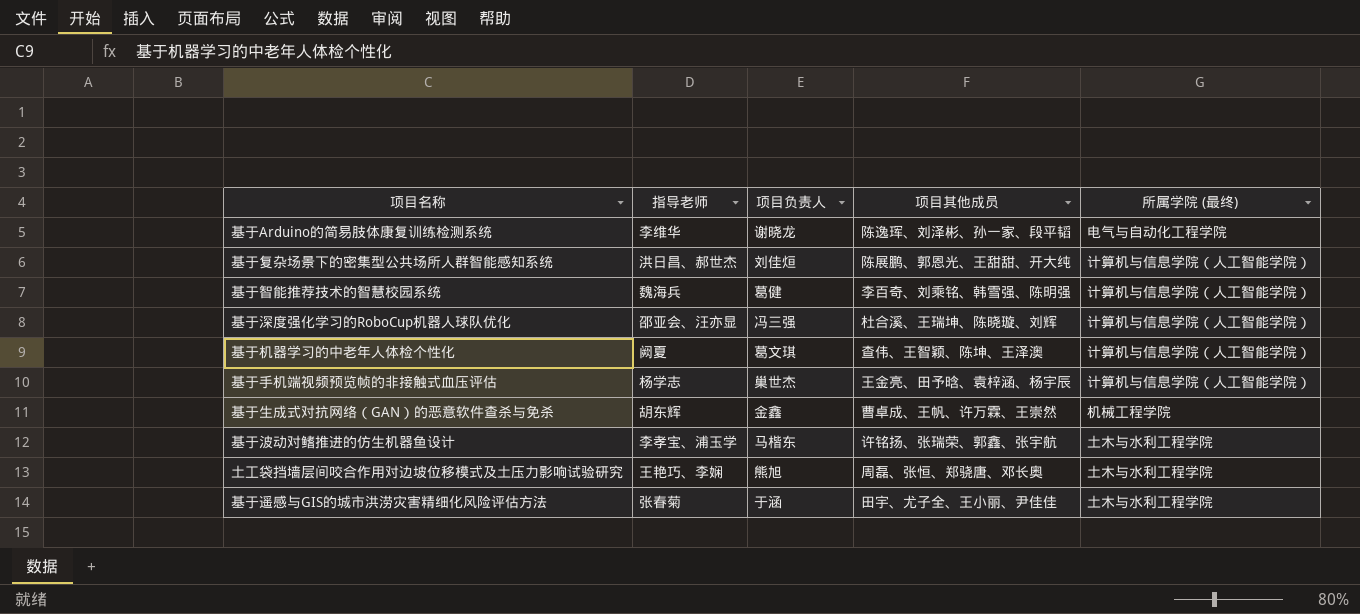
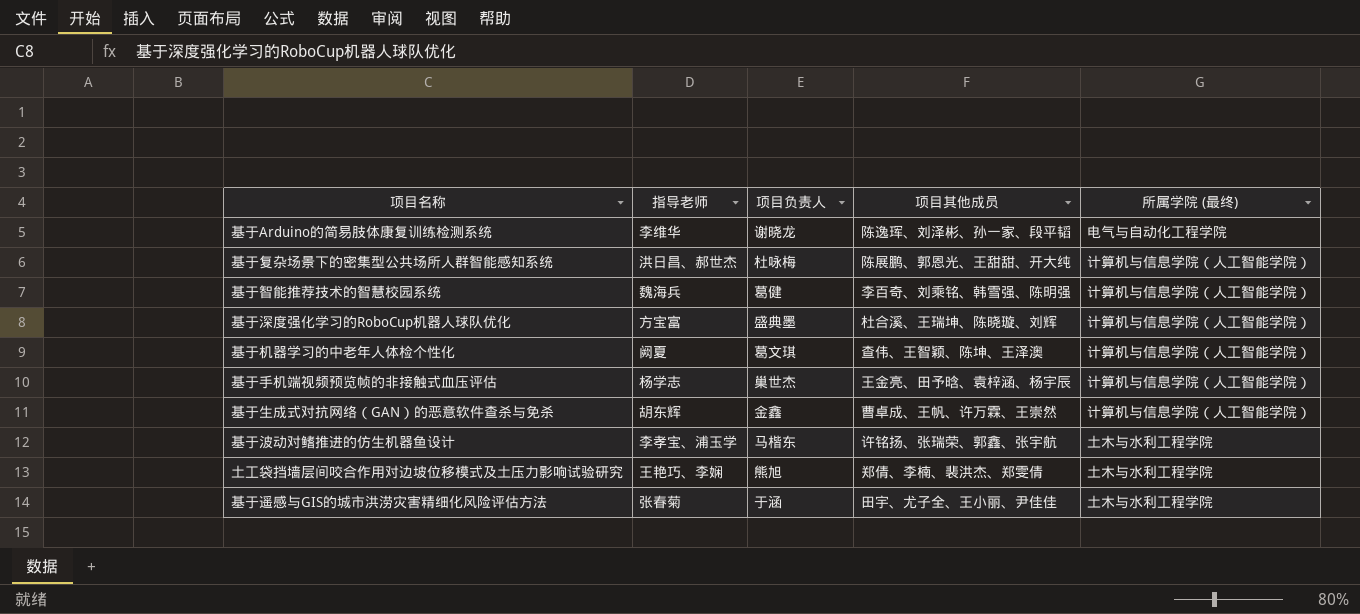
基于复杂场景下的密集型公共场所人群智能感知系统 | 项目负责人: 刘佳烜 -> 杜咏梅
基于深度强化学习的RoboCup机器人球队优化 | 指导老师: 邵亚会、汪亦显 -> 方宝富
基于深度强化学习的RoboCup机器人球队优化 | 项目负责人: 冯三强 -> 盛典墨
基于生成式对抗网络（GAN）的恶意软件查杀与免杀 | 所属学院 (最终): 机械工程学院 -> 计算机与信息学院（人工智能学院）
土工袋挡墙层间咬合作用对边坡位移模式及土压力影响试验研究 | 项目其他成员: 周磊、张恒、郑骁唐、邓长奥 -> 郑倩、李楠、裴洪杰、郑雯倩

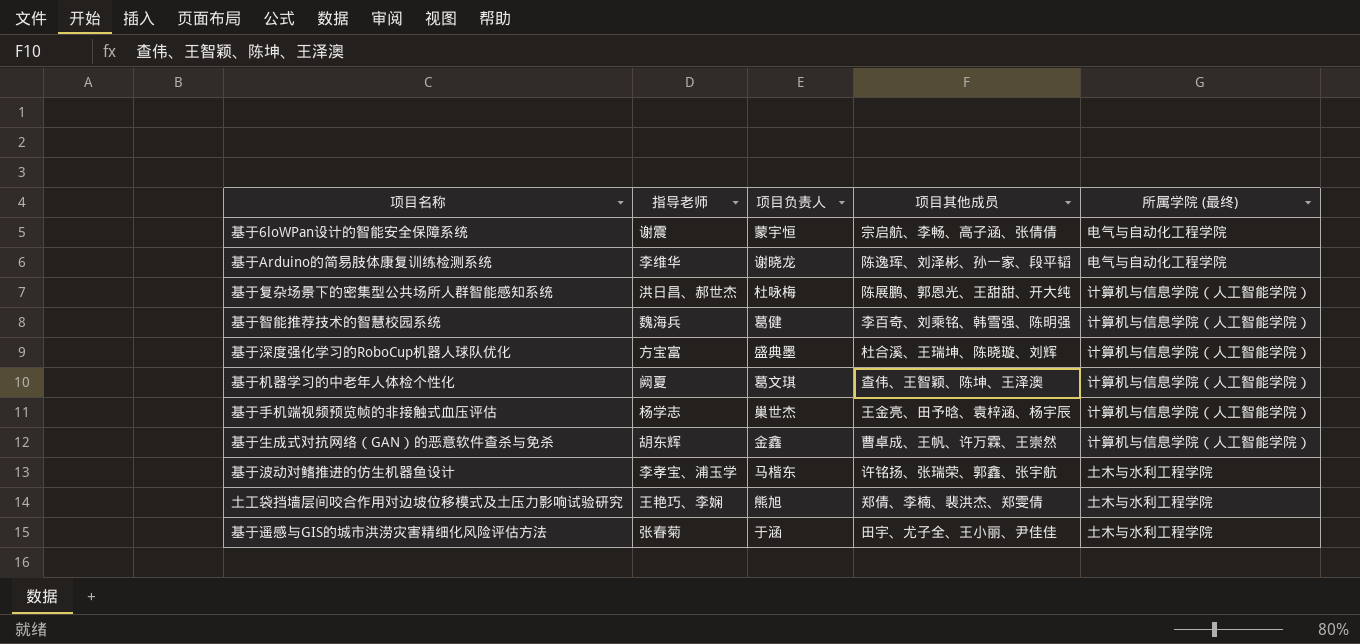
row 基于6loWPan设计的智能安全保障系统: none -> 谢震 | 蒙宇恒 | 宗启航、李畅、高子涵、张倩倩 | 电气与自动化工程学院

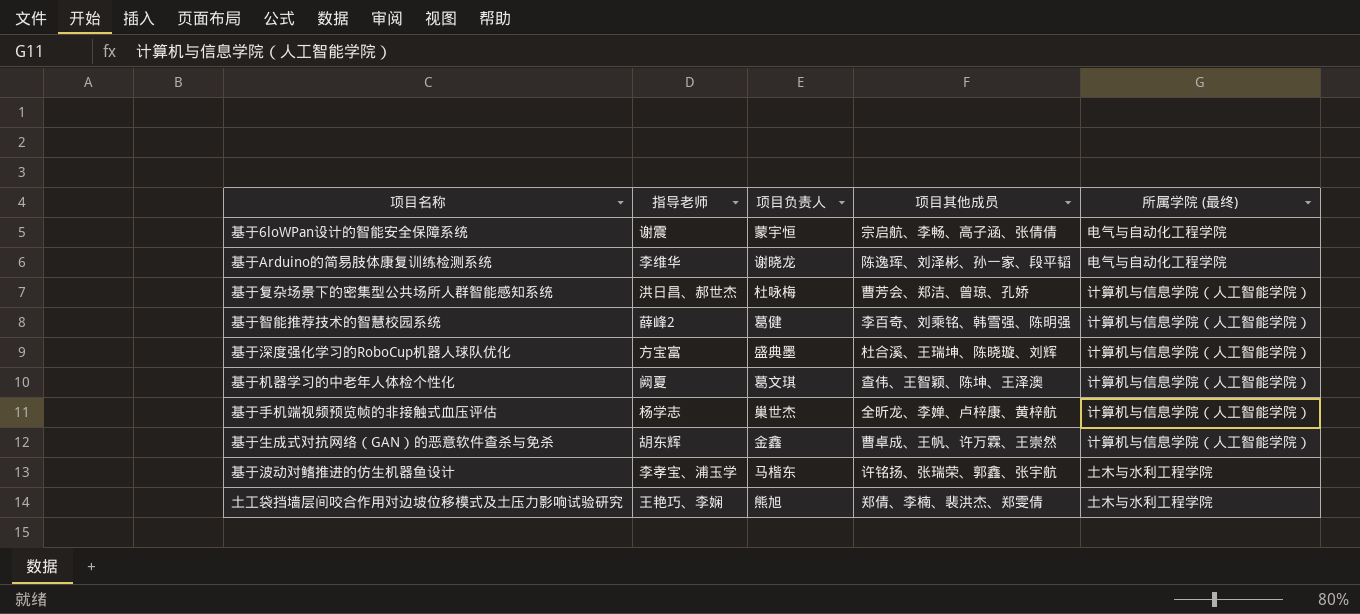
row 基于遥感与GIS的城市洪涝灾害精细化风险评估方法: 张春菊 | 于涵 | 田宇、尤子全、王小丽、尹佳佳 | 土木与水利工程学院 -> none
基于复杂场景下的密集型公共场所人群智能感知系统 | 项目其他成员: 陈展鹏、郭恩光、王甜甜、开大纯 -> 曹芳会、郑洁、曾琼、孔娇
基于智能推荐技术的智慧校园系统 | 指导老师: 魏海兵 -> 薛峰2
基于手机端视频预览帧的非接触式血压评估 | 项目其他成员: 王金亮、田予晗、袁梓涵、杨宇辰 -> 全昕龙、李婵、卢梓康、黄梓航

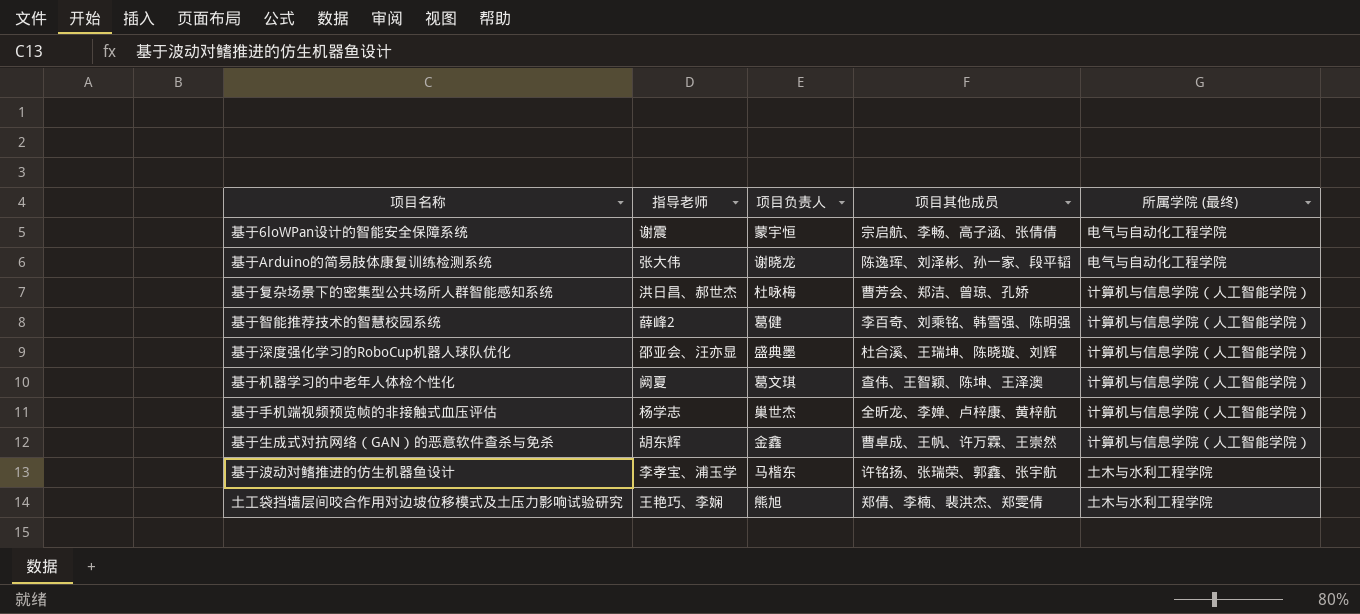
基于Arduino的简易肢体康复训练检测系统 | 指导老师: 李维华 -> 张大伟
基于深度强化学习的RoboCup机器人球队优化 | 指导老师: 方宝富 -> 邵亚会、汪亦显

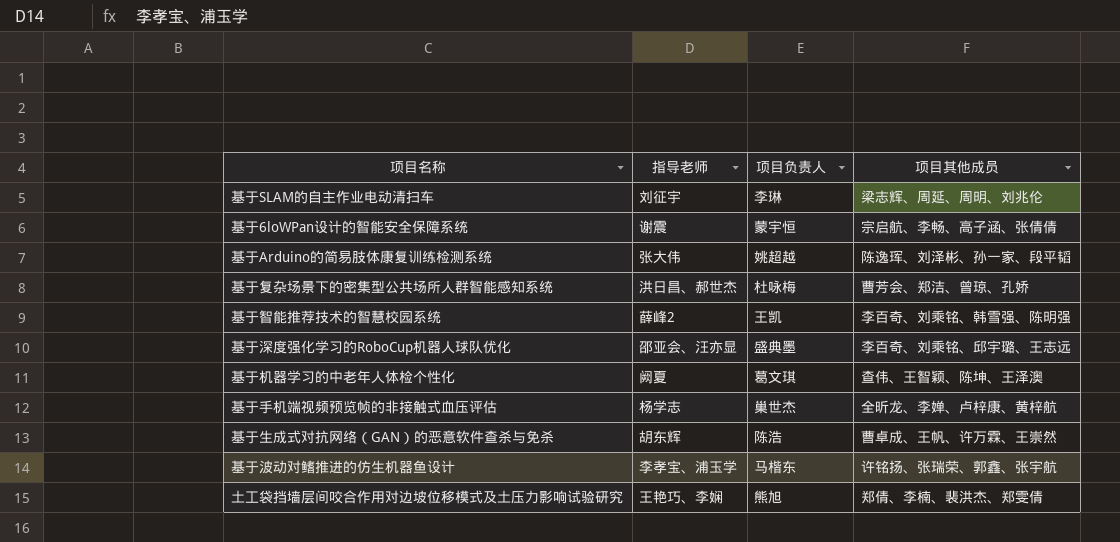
column 所属学院 (最终) | position: 5 -> none
row 基于SLAM的自主作业电动清扫车: none -> 刘征宇 | 李琳 | 梁志辉、周延、周明、刘兆伦
基于Arduino的简易肢体康复训练检测系统 | 项目负责人: 谢晓龙 -> 姚超越
基于智能推荐技术的智慧校园系统 | 项目负责人: 葛健 -> 王凯
基于深度强化学习的RoboCup机器人球队优化 | 项目其他成员: 杜合溪、王瑞坤、陈晓璇、刘辉 -> 李百奇、刘乘铭、邱宇璐、王志远
基于生成式对抗网络（GAN）的恶意软件查杀与免杀 | 项目负责人: 金鑫 -> 陈浩

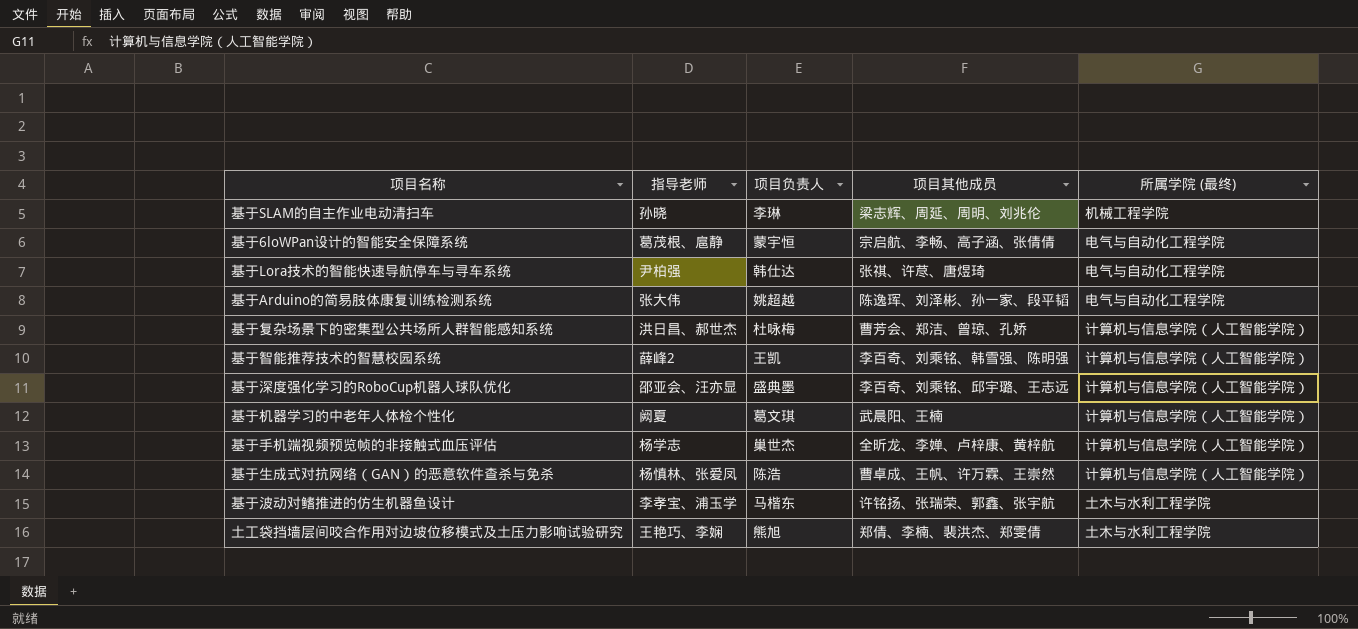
column 所属学院 (最终) | position: none -> 5
基于SLAM的自主作业电动清扫车 | 指导老师: 刘征宇 -> 孙晓
基于6loWPan设计的智能安全保障系统 | 指导老师: 谢震 -> 葛茂根、扈静
row 基于Lora技术的智能快速导航停车与寻车系统: none -> 尹柏强 | 韩仕达 | 张祺、许荩、唐煜琦 | 电气与自动化工程学院
基于机器学习的中老年人体检个性化 | 项目其他成员: 查伟、王智颖、陈坤、王泽澳 -> 武晨阳、王楠
基于生成式对抗网络（GAN）的恶意软件查杀与免杀 | 指导老师: 胡东辉 -> 杨慎林、张爱凤

